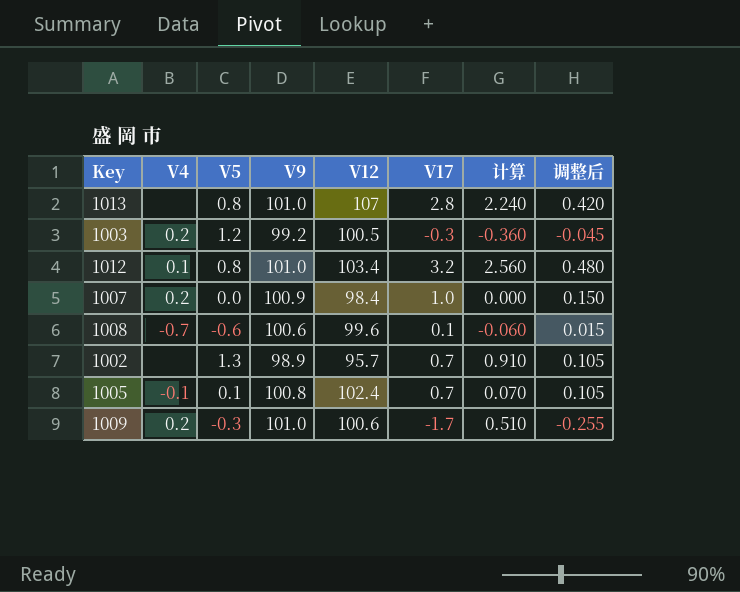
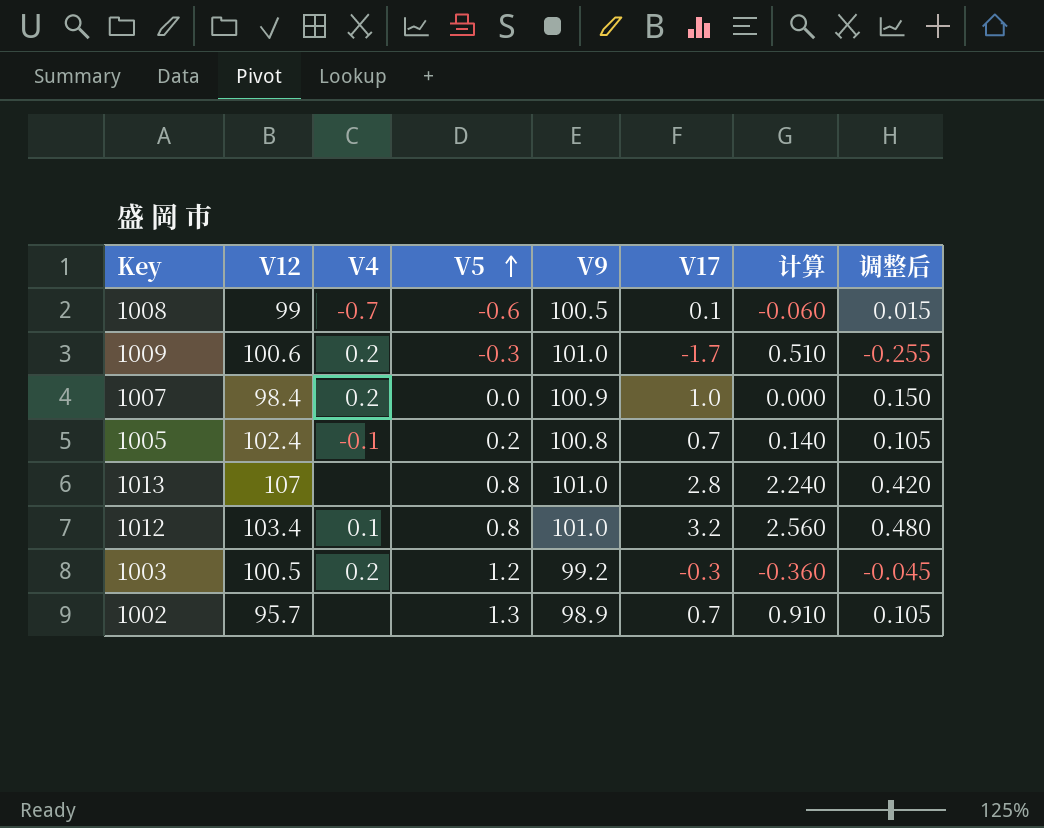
row order: none -> V5 ascending
column V12 | position: 5 -> 2
1008 | V12: 99.6 -> 99
1008 | V9: 100.6 -> 100.5
1005 | V5: 0.1 -> 0.2
1005 | 计算: 0.070 -> 0.140

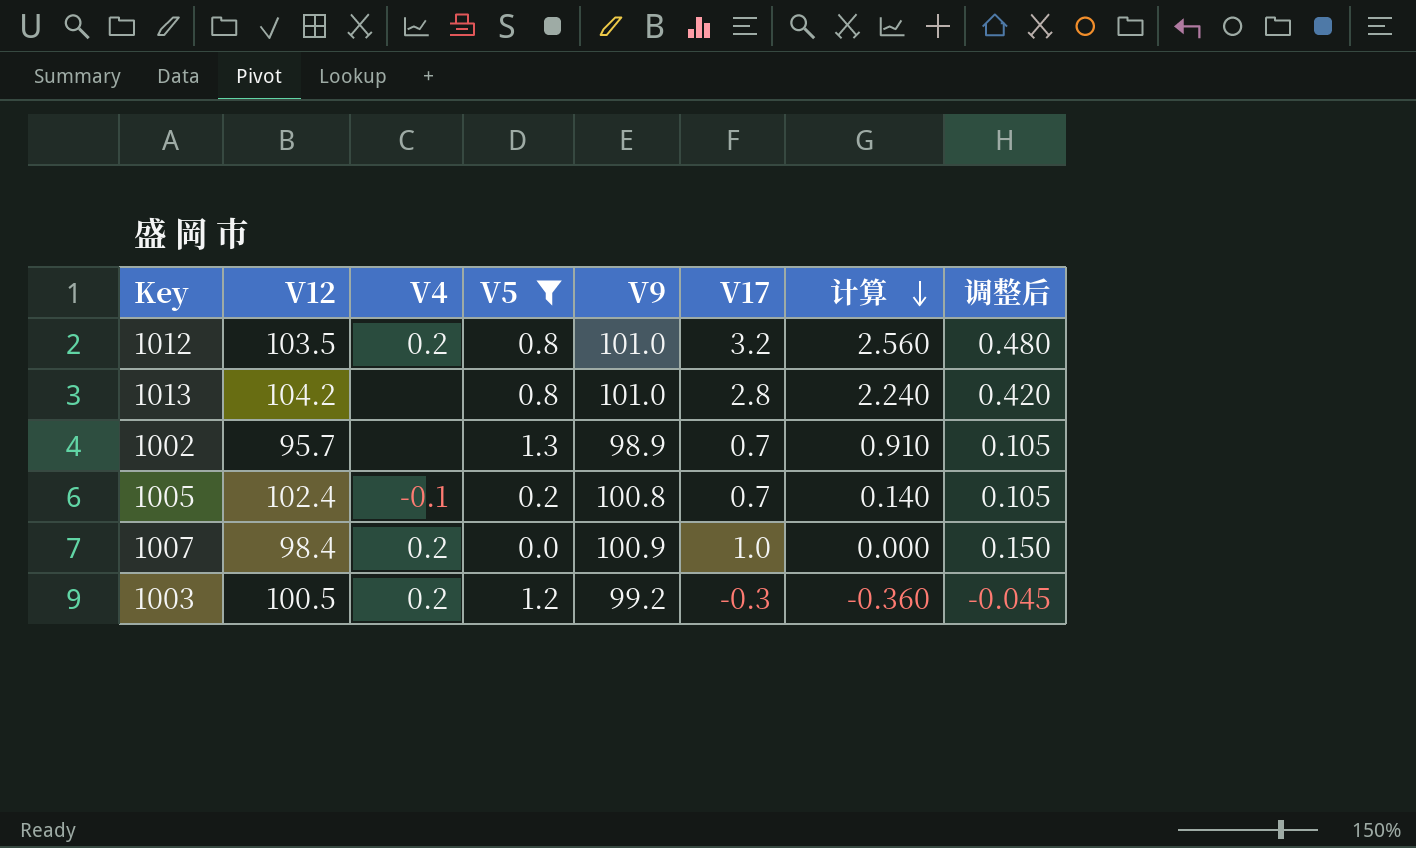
filter: none -> V5 >= 0.0
row order: V5 ascending -> 计算 descending
1012 | V12: 103.4 -> 103.5
1012 | V4: 0.1 -> 0.2
1013 | V12: 107 -> 104.2

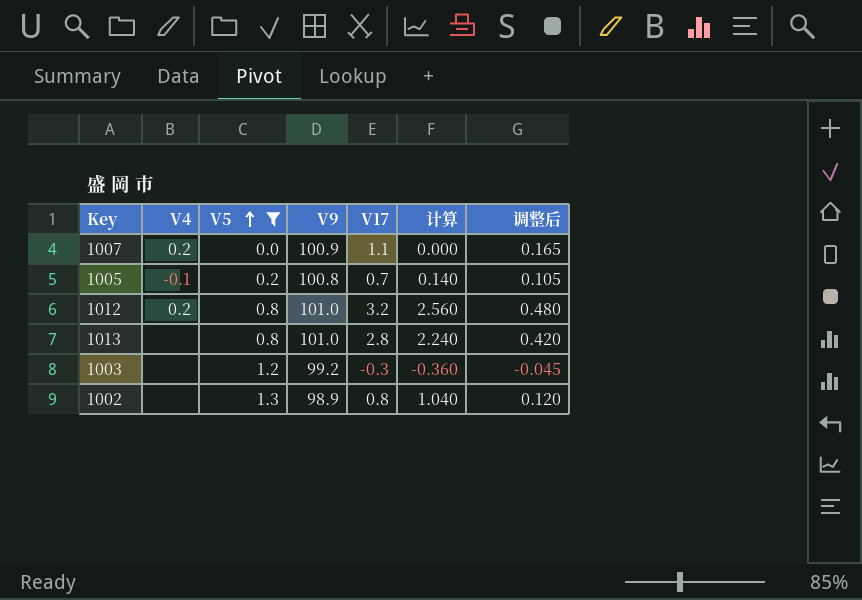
row order: 计算 descending -> V5 ascending
column V12 | position: 2 -> none
1007 | V17: 1.0 -> 1.1
1007 | 调整后: 0.150 -> 0.165
1003 | V4: 0.2 -> none
1002 | V17: 0.7 -> 0.8
1002 | 计算: 0.910 -> 1.040
1002 | 调整后: 0.105 -> 0.120

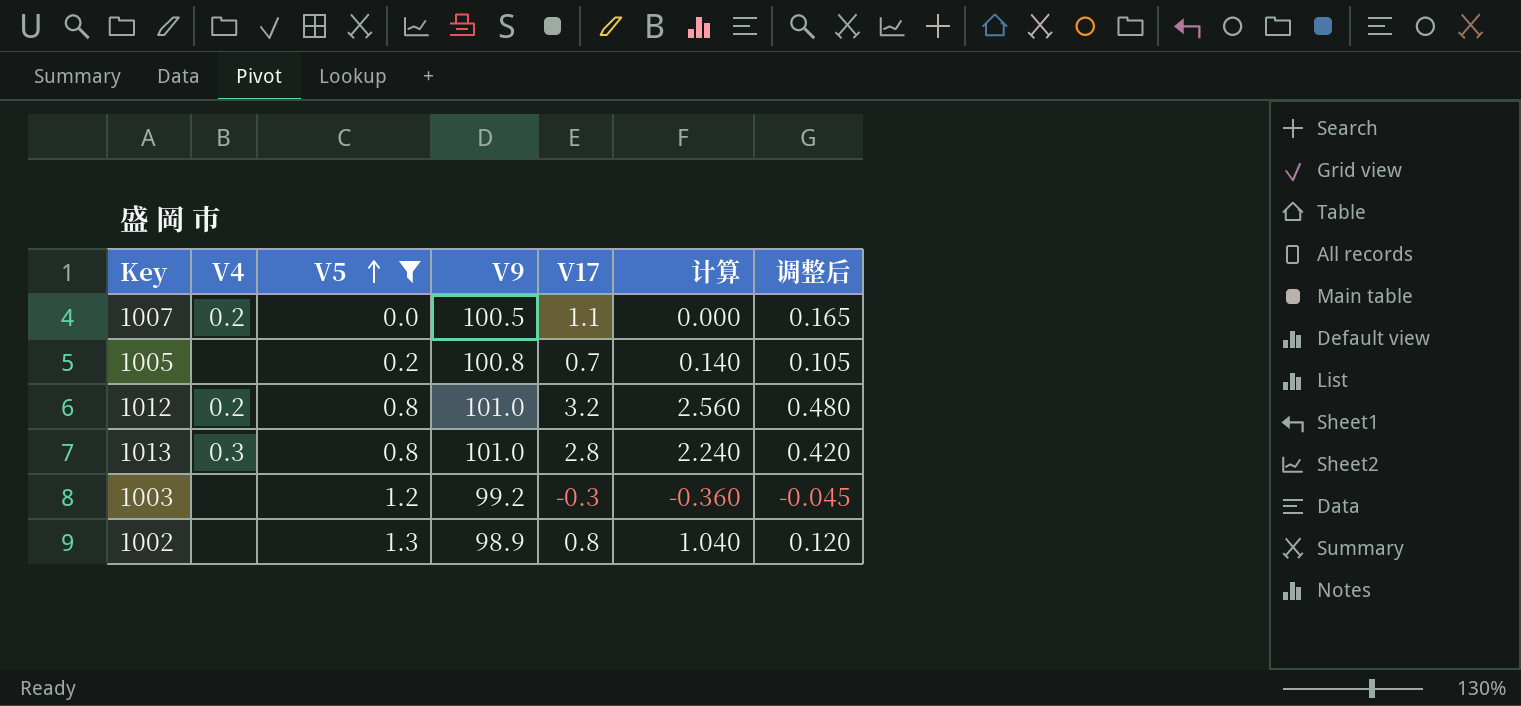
1007 | V9: 100.9 -> 100.5
1005 | V4: -0.1 -> none
1013 | V4: none -> 0.3

